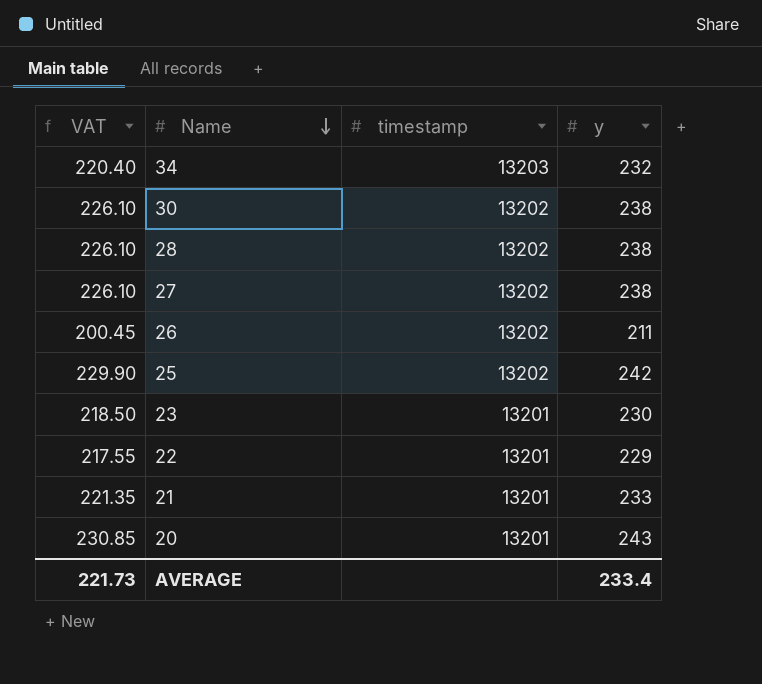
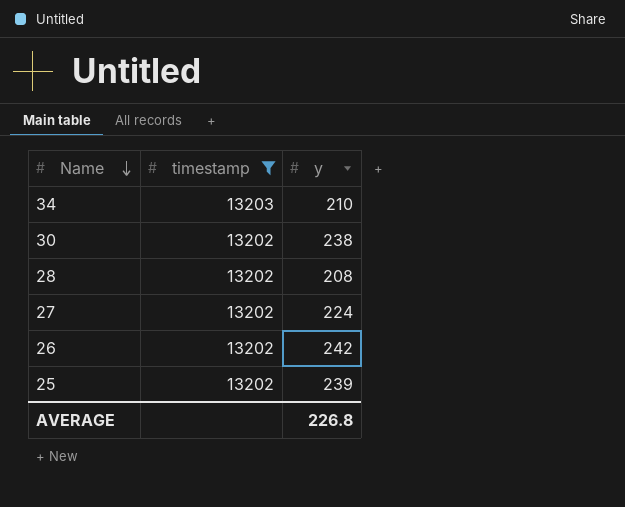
filter: none -> timestamp != 13201
column VAT | formula: [y] * 0.95 -> none
34 | y: 232 -> 210
28 | y: 238 -> 208
27 | y: 238 -> 224
26 | y: 211 -> 242
25 | y: 242 -> 239
AVERAGE | y: 233.4 -> 226.8

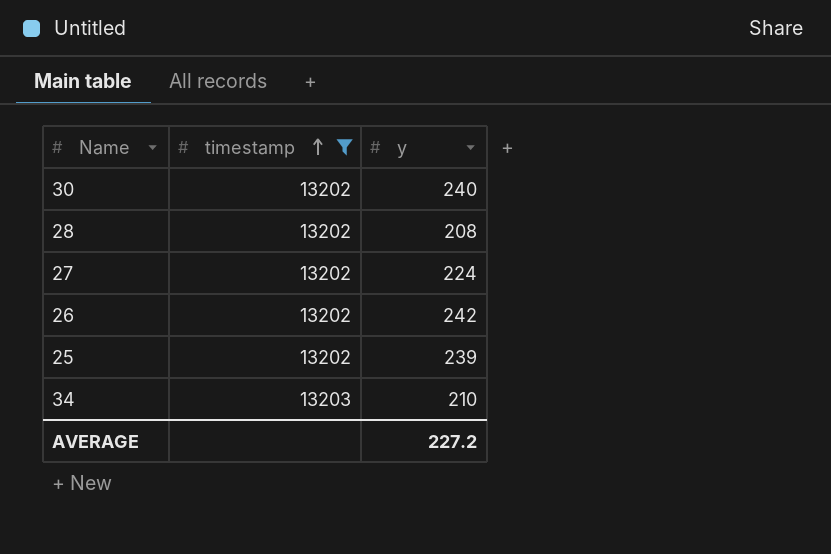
row order: Name descending -> timestamp ascending
30 | y: 238 -> 240
AVERAGE | y: 226.8 -> 227.2

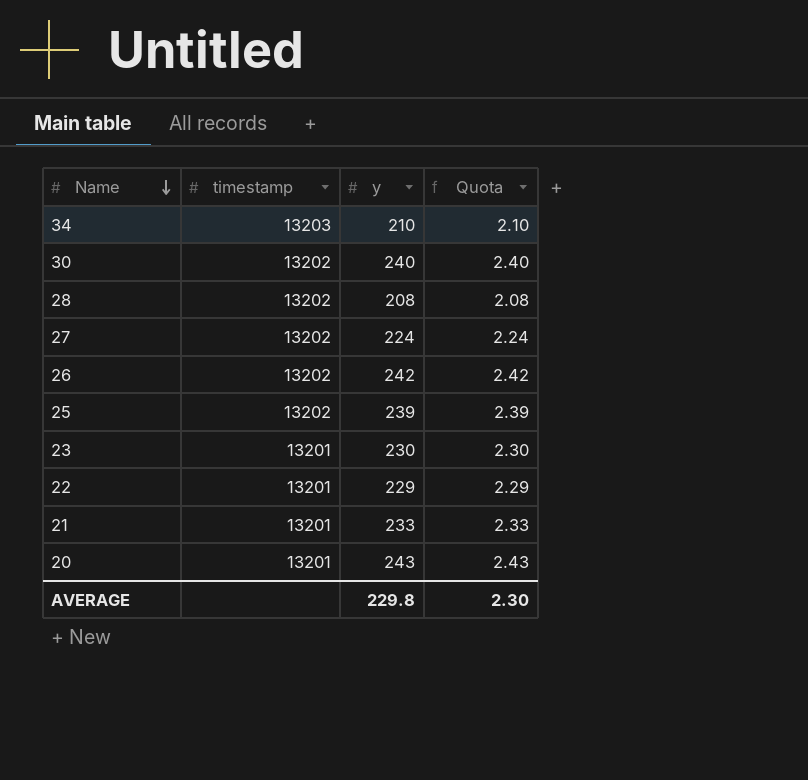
filter: timestamp != 13201 -> none
row order: timestamp ascending -> Name descending
column Quota | formula: none -> [y] * 0.01
AVERAGE | y: 227.2 -> 229.8

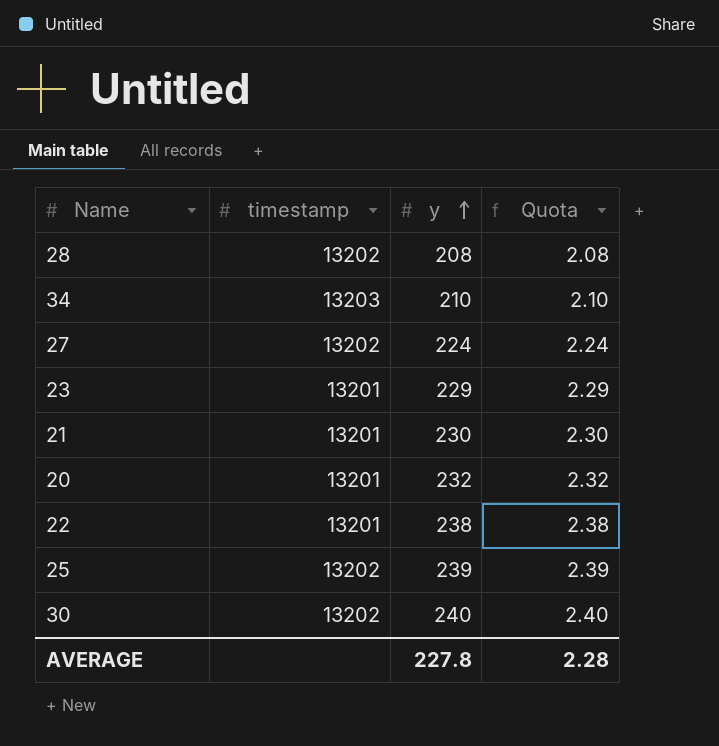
row order: Name descending -> y ascending
row 26: 13202 | 242 | 2.42 -> none
23 | y: 230 -> 229
23 | Quota: 2.30 -> 2.29
21 | y: 233 -> 230
21 | Quota: 2.33 -> 2.30
20 | y: 243 -> 232
20 | Quota: 2.43 -> 2.32
22 | y: 229 -> 238
22 | Quota: 2.29 -> 2.38
AVERAGE | y: 229.8 -> 227.8
AVERAGE | Quota: 2.30 -> 2.28

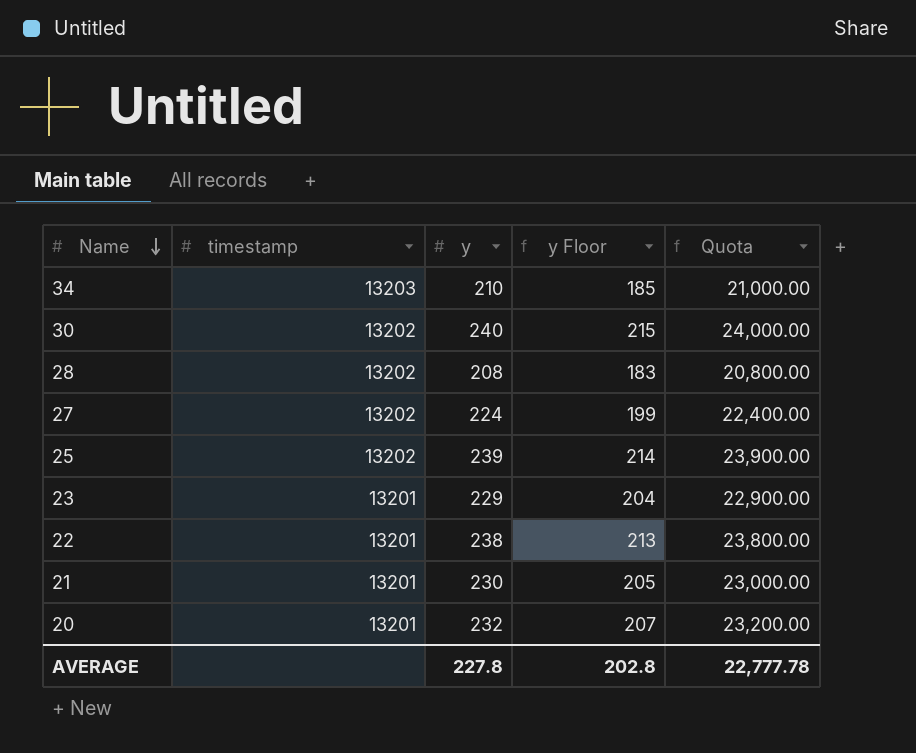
row order: y ascending -> Name descending
column y Floor | formula: none -> [y] - 25
column Quota | formula: [y] * 0.01 -> [y] * 100
AVERAGE | Quota: 2.28 -> 22,777.78

